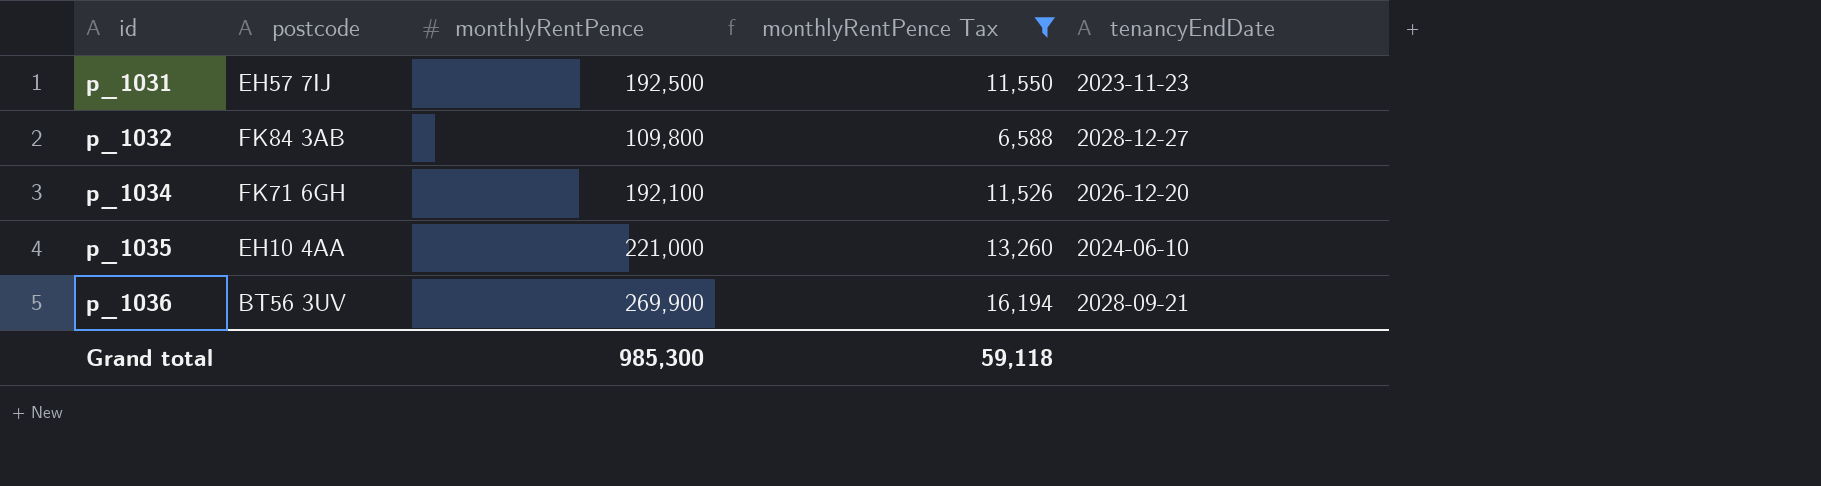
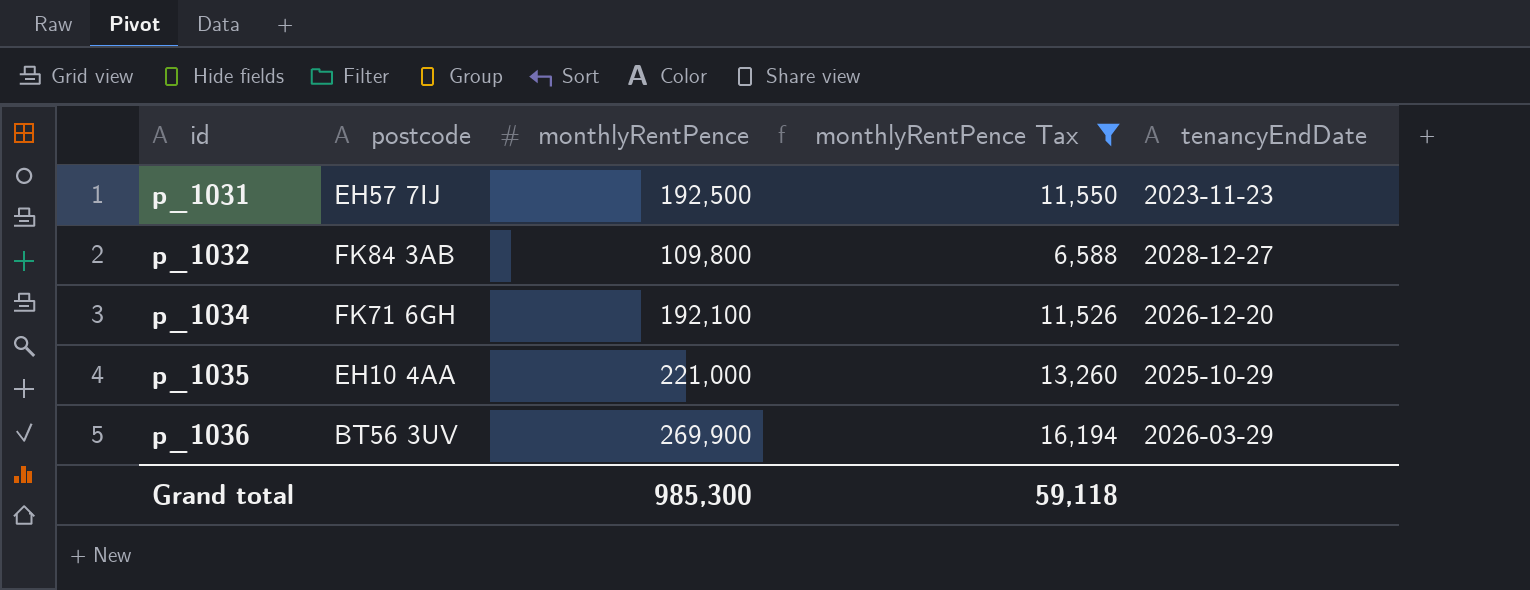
p_1035 | tenancyEndDate: 2024-06-10 -> 2025-10-29
p_1036 | tenancyEndDate: 2028-09-21 -> 2026-03-29

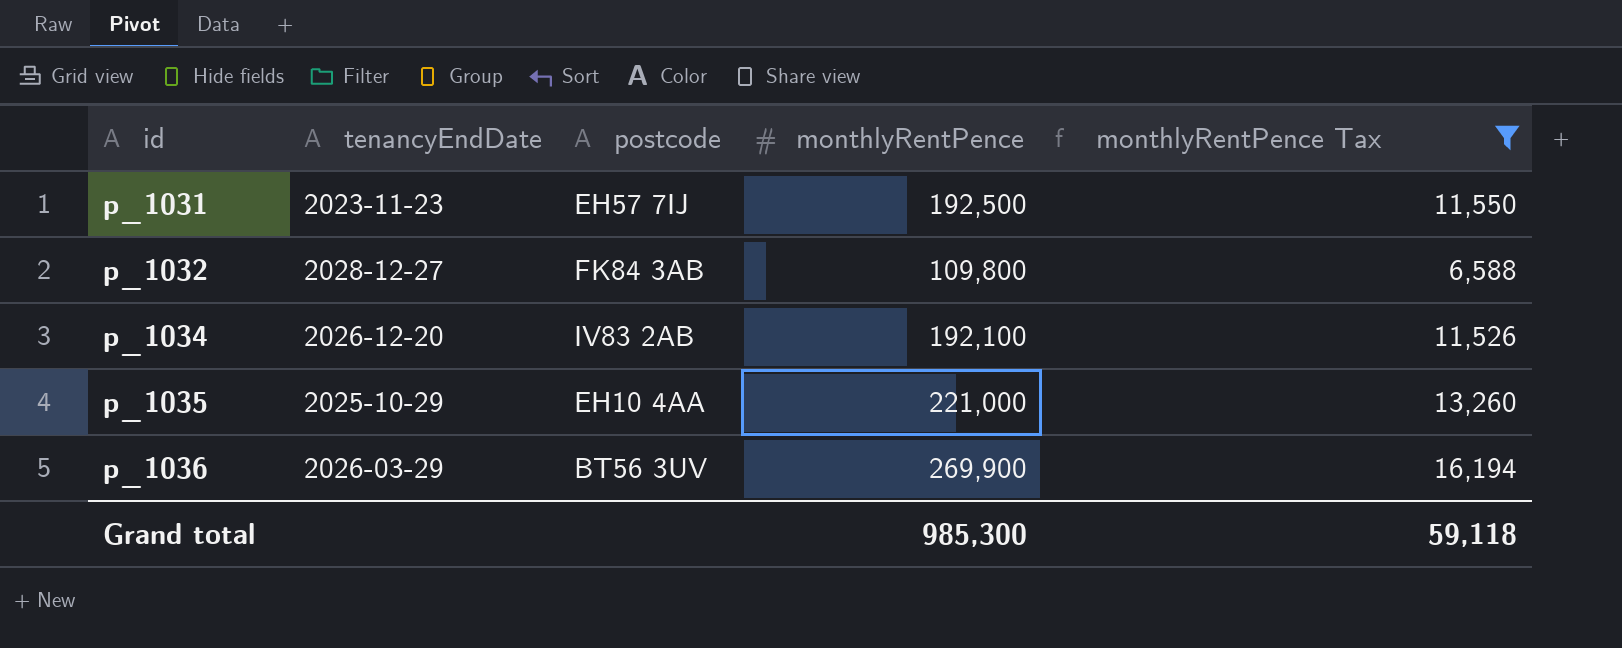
column tenancyEndDate | position: 5 -> 2
p_1034 | postcode: FK71 6GH -> IV83 2AB

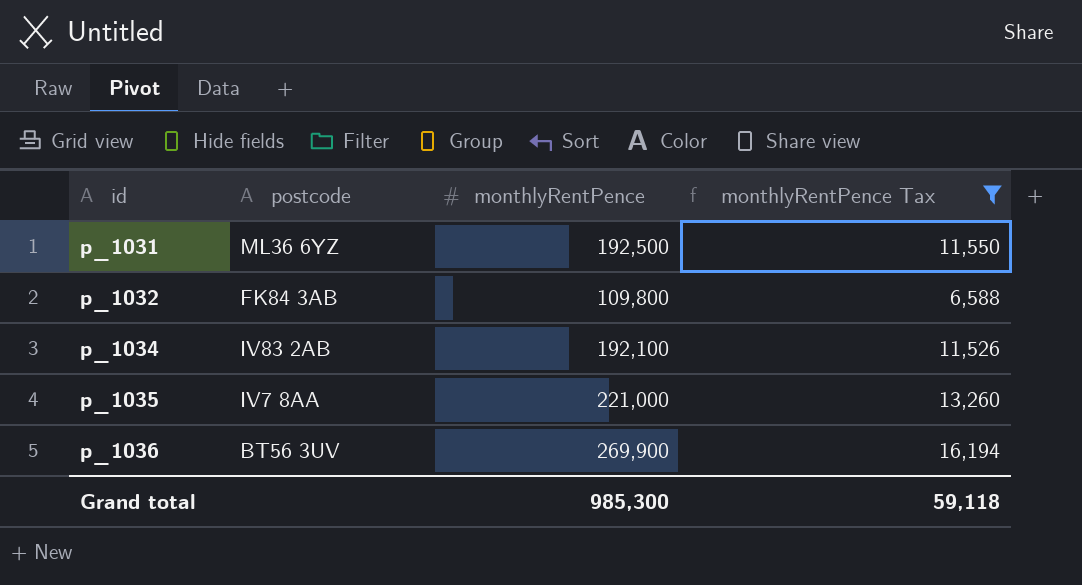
column tenancyEndDate | position: 2 -> none
p_1031 | postcode: EH57 7IJ -> ML36 6YZ
p_1035 | postcode: EH10 4AA -> IV7 8AA

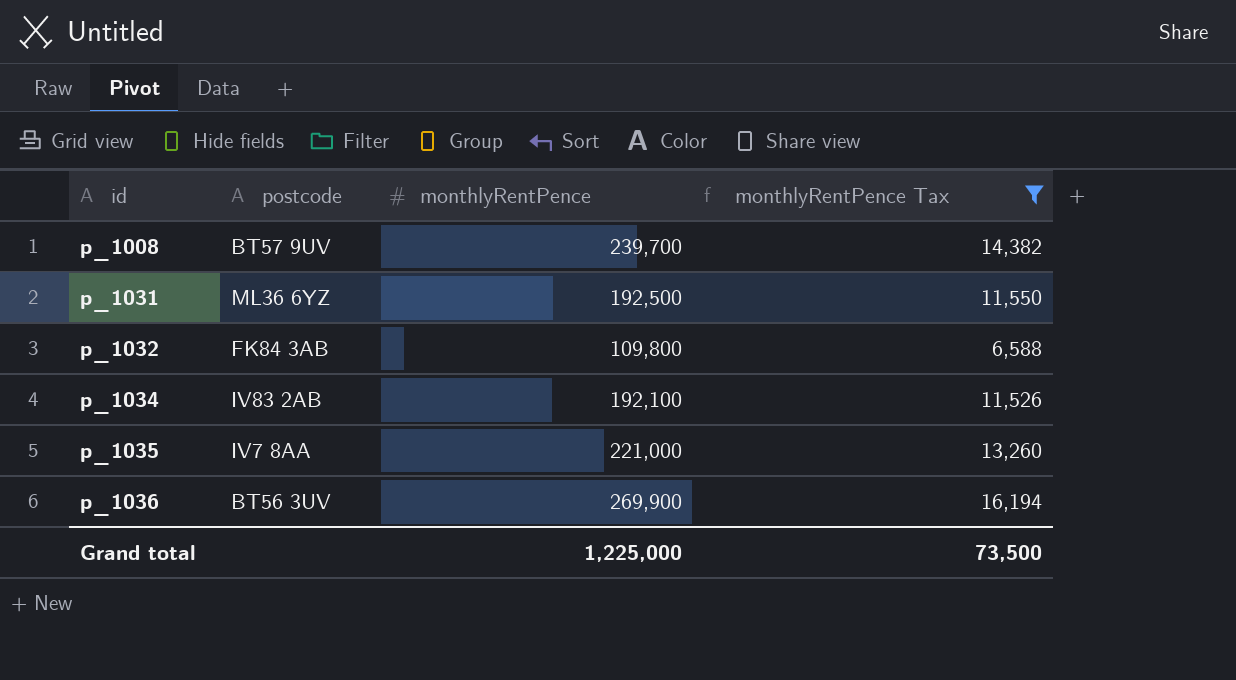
row p_1008: none -> BT57 9UV | 239,700 | 14,382
Grand total | monthlyRentPence: 985,300 -> 1,225,000
Grand total | monthlyRentPence Tax: 59,118 -> 73,500

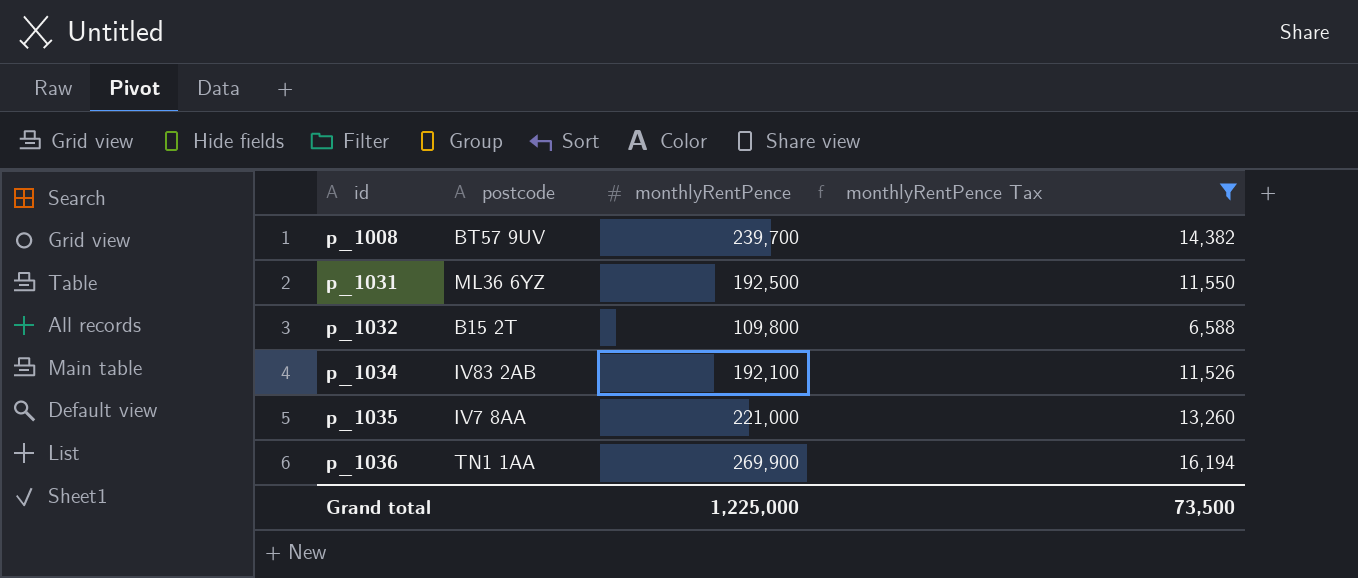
p_1032 | postcode: FK84 3AB -> B15 2T
p_1036 | postcode: BT56 3UV -> TN1 1AA

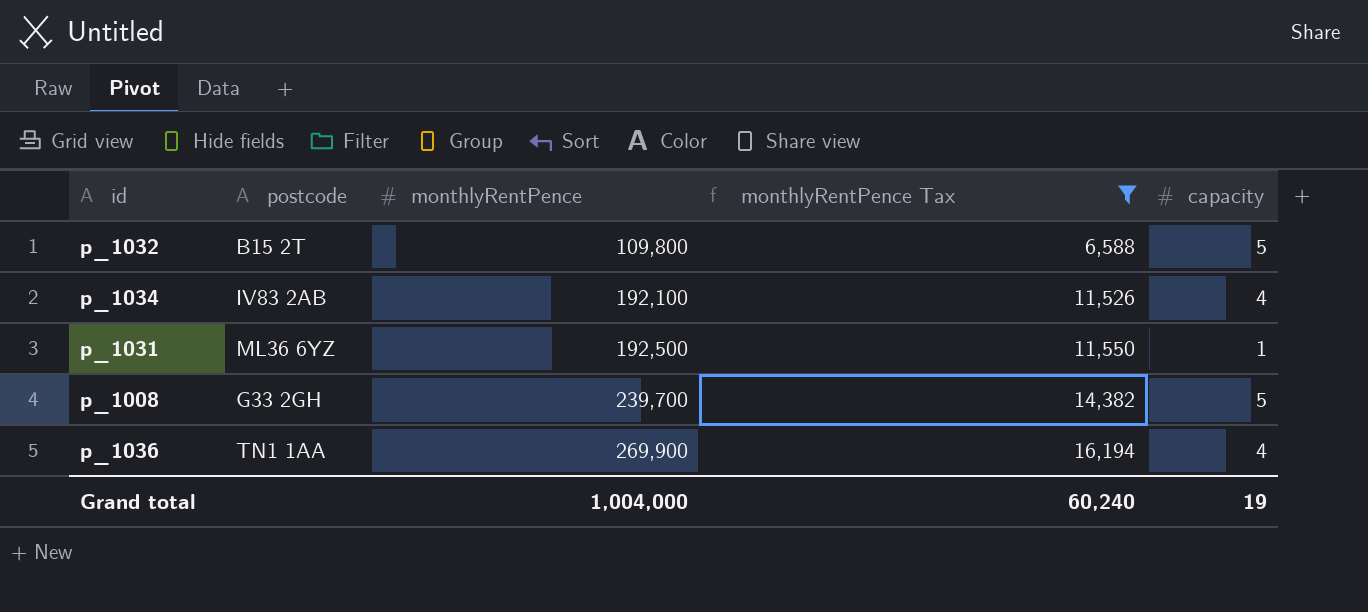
row order: id ascending -> monthlyRentPence ascending
column capacity | position: none -> 5
row p_1035: IV7 8AA | 221,000 | 13,260 -> none
p_1008 | postcode: BT57 9UV -> G33 2GH
Grand total | monthlyRentPence: 1,225,000 -> 1,004,000
Grand total | monthlyRentPence Tax: 73,500 -> 60,240

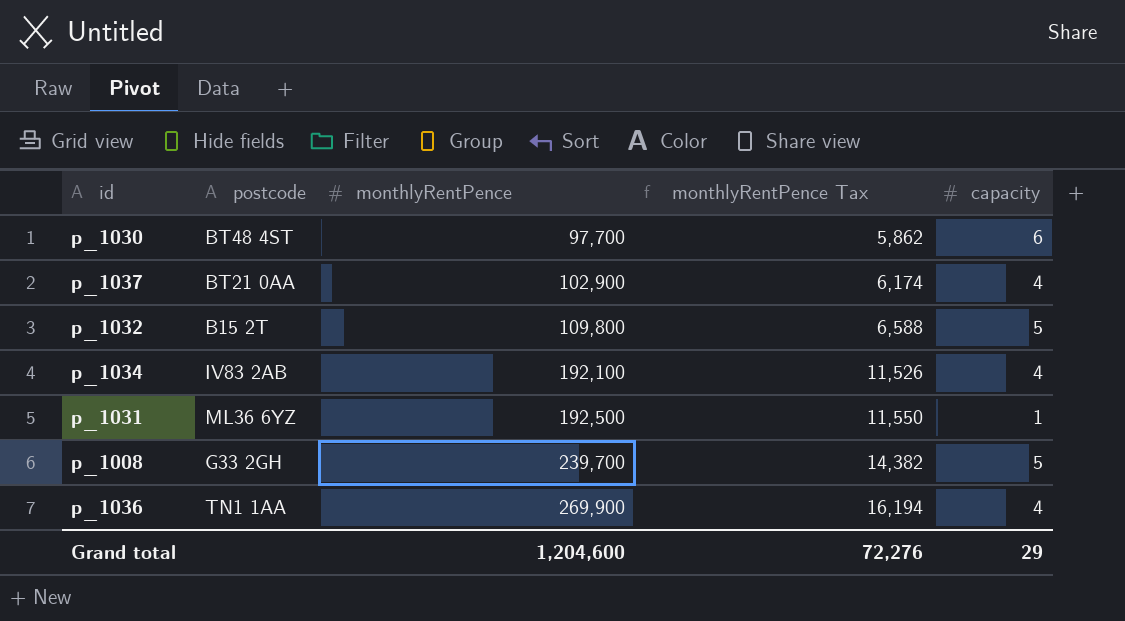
filter: monthlyRentPence Tax >= 6,588 -> none
Grand total | monthlyRentPence: 1,004,000 -> 1,204,600
Grand total | monthlyRentPence Tax: 60,240 -> 72,276
Grand total | capacity: 19 -> 29

